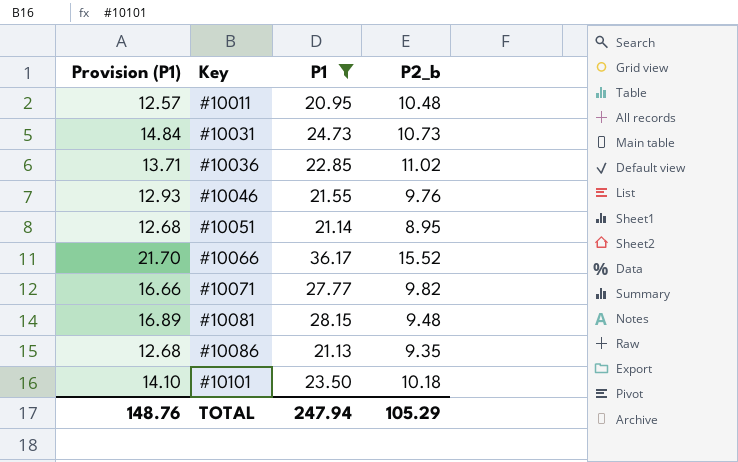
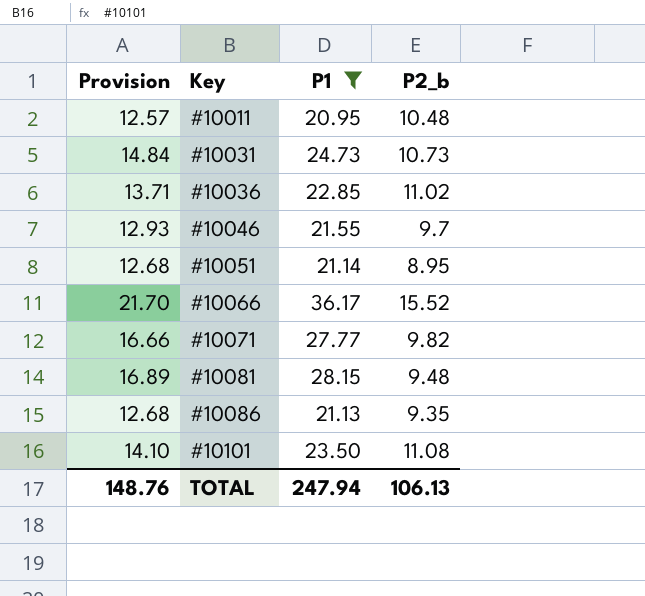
column name: Provision (P1) -> Provision
#10046 | P2_b: 9.76 -> 9.7
#10101 | P2_b: 10.18 -> 11.08
TOTAL | P2_b: 105.29 -> 106.13

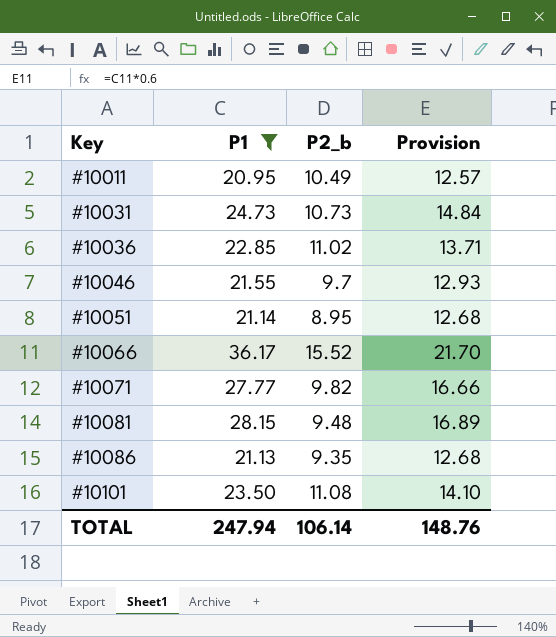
column Provision | position: 1 -> 4
#10011 | P2_b: 10.48 -> 10.49
TOTAL | P2_b: 106.13 -> 106.14

